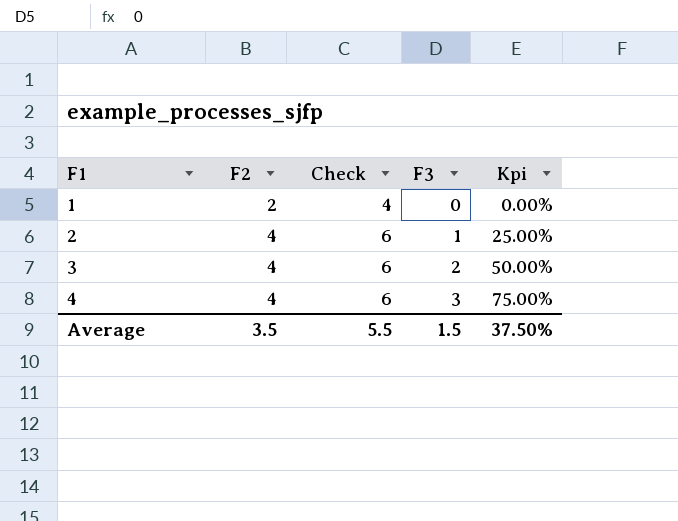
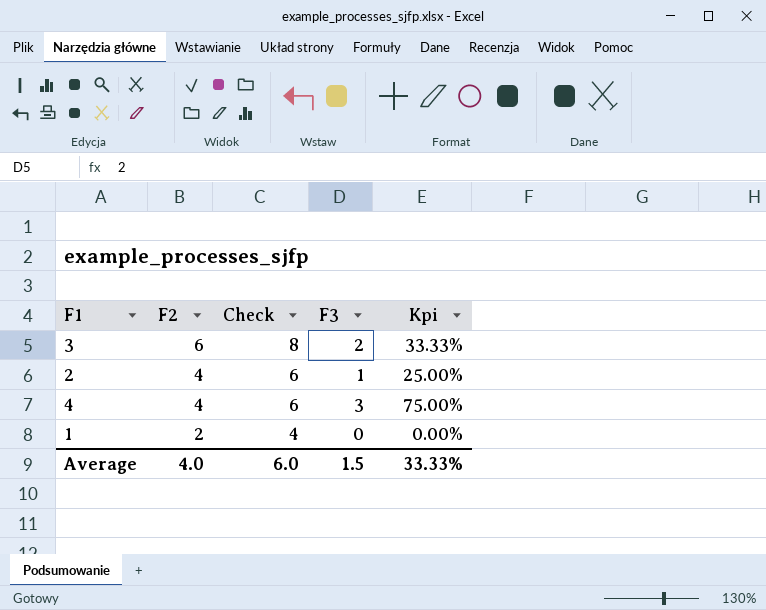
row order: F1 ascending -> F2 descending
3 | F2: 4 -> 6
3 | Check: 6 -> 8
3 | Kpi: 50.00% -> 33.33%
Average | F2: 3.5 -> 4.0
Average | Check: 5.5 -> 6.0
Average | Kpi: 37.50% -> 33.33%

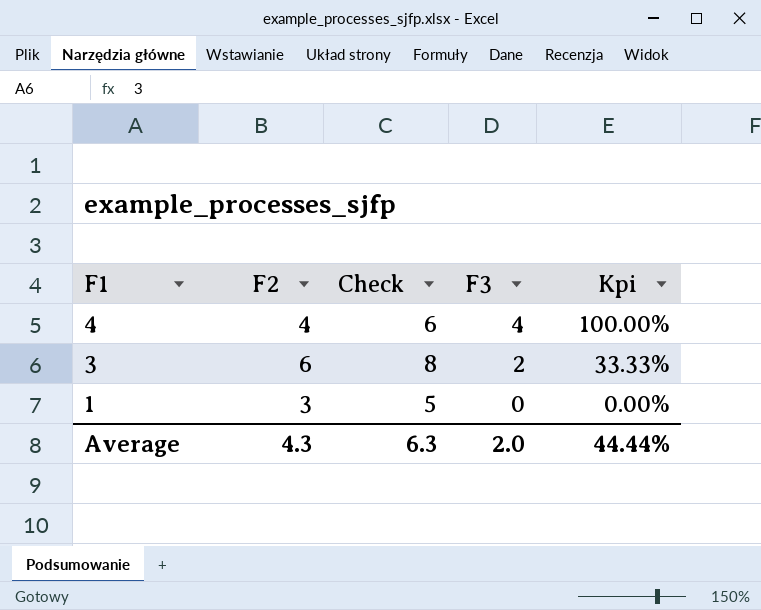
row order: F2 descending -> F1 descending
row 2: 4 | 6 | 1 | 25.00% -> none
4 | F3: 3 -> 4
4 | Kpi: 75.00% -> 100.00%
1 | F2: 2 -> 3
1 | Check: 4 -> 5
Average | F2: 4.0 -> 4.3
Average | Check: 6.0 -> 6.3
Average | F3: 1.5 -> 2.0
Average | Kpi: 33.33% -> 44.44%

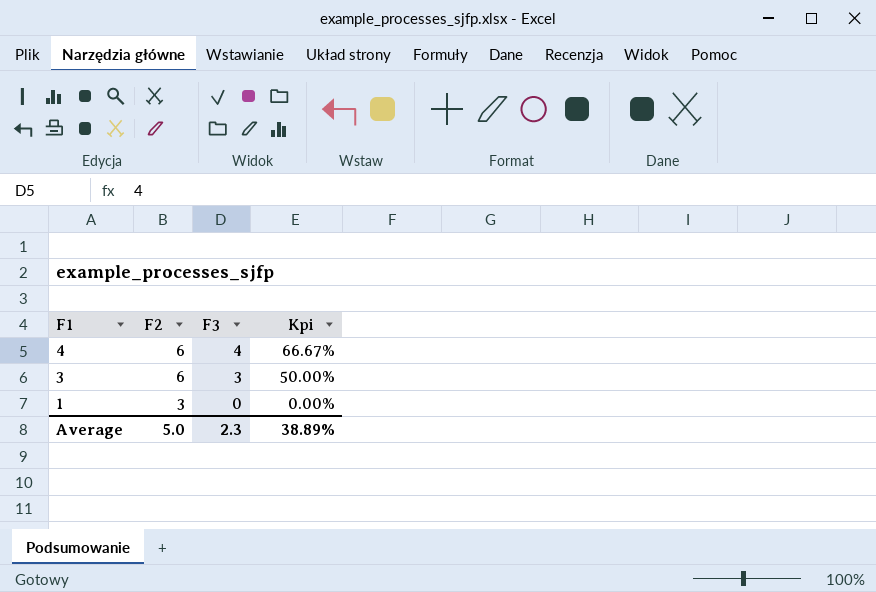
column Check | formula: [F2] + 2 -> none
4 | F2: 4 -> 6
4 | Kpi: 100.00% -> 66.67%
3 | F3: 2 -> 3
3 | Kpi: 33.33% -> 50.00%
Average | F2: 4.3 -> 5.0
Average | F3: 2.0 -> 2.3
Average | Kpi: 44.44% -> 38.89%

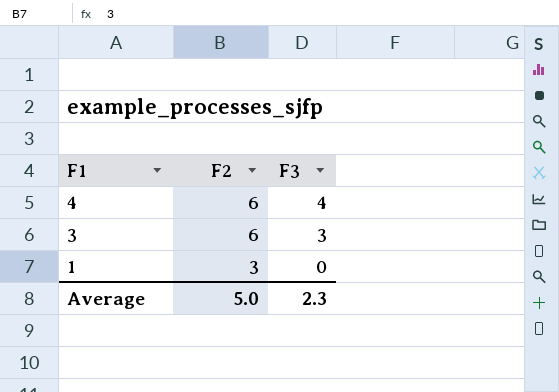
column Kpi | formula: [F3] / [F2] -> none

